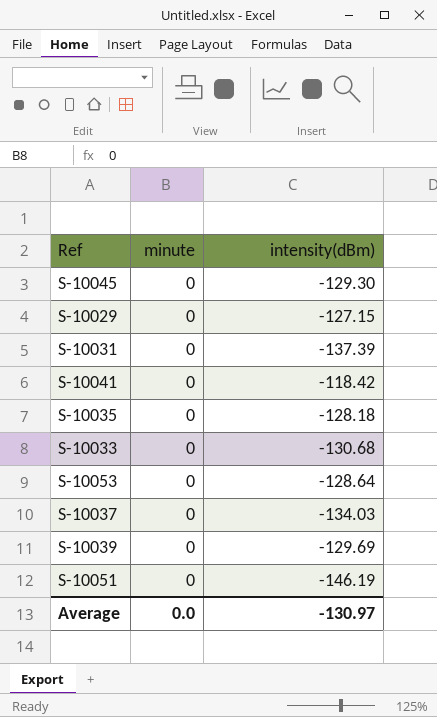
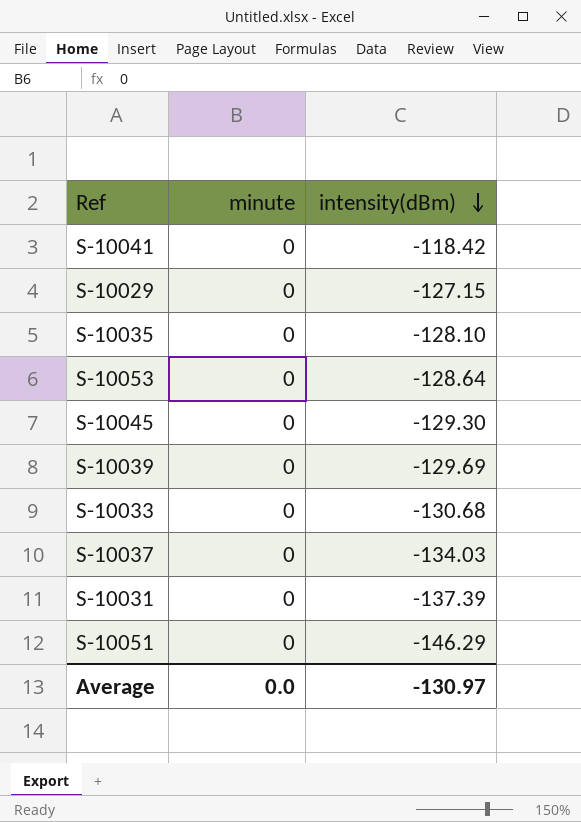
row order: none -> intensity(dBm) descending
S-10035 | intensity(dBm): -128.18 -> -128.10
S-10051 | intensity(dBm): -146.19 -> -146.29

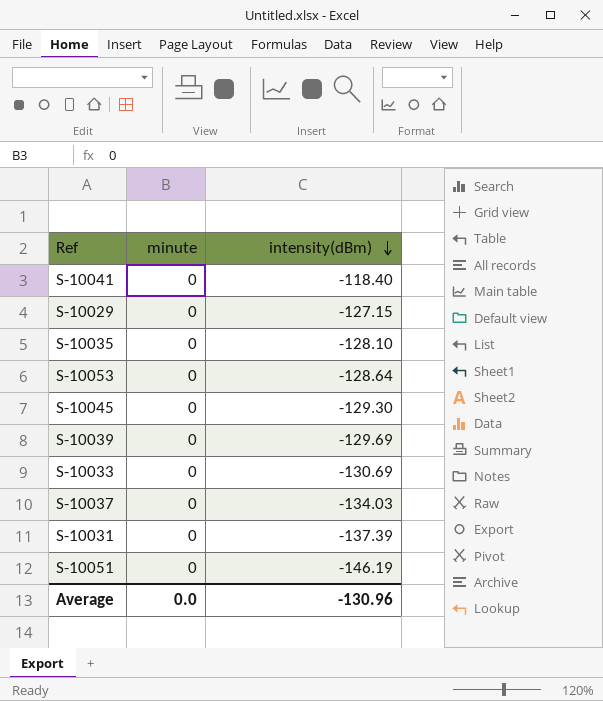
S-10041 | intensity(dBm): -118.42 -> -118.40
S-10033 | intensity(dBm): -130.68 -> -130.69
S-10051 | intensity(dBm): -146.29 -> -146.19
Average | intensity(dBm): -130.97 -> -130.96

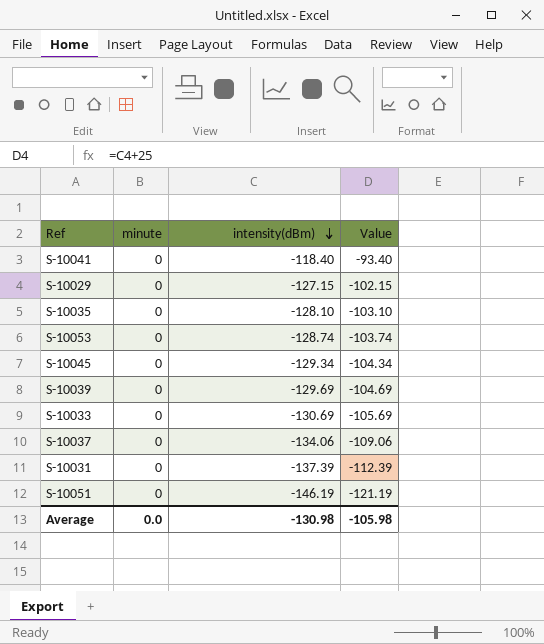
column Value | formula: none -> [intensity(dBm)] + 25
S-10053 | intensity(dBm): -128.64 -> -128.74
S-10045 | intensity(dBm): -129.30 -> -129.34
S-10037 | intensity(dBm): -134.03 -> -134.06
Average | intensity(dBm): -130.96 -> -130.98

